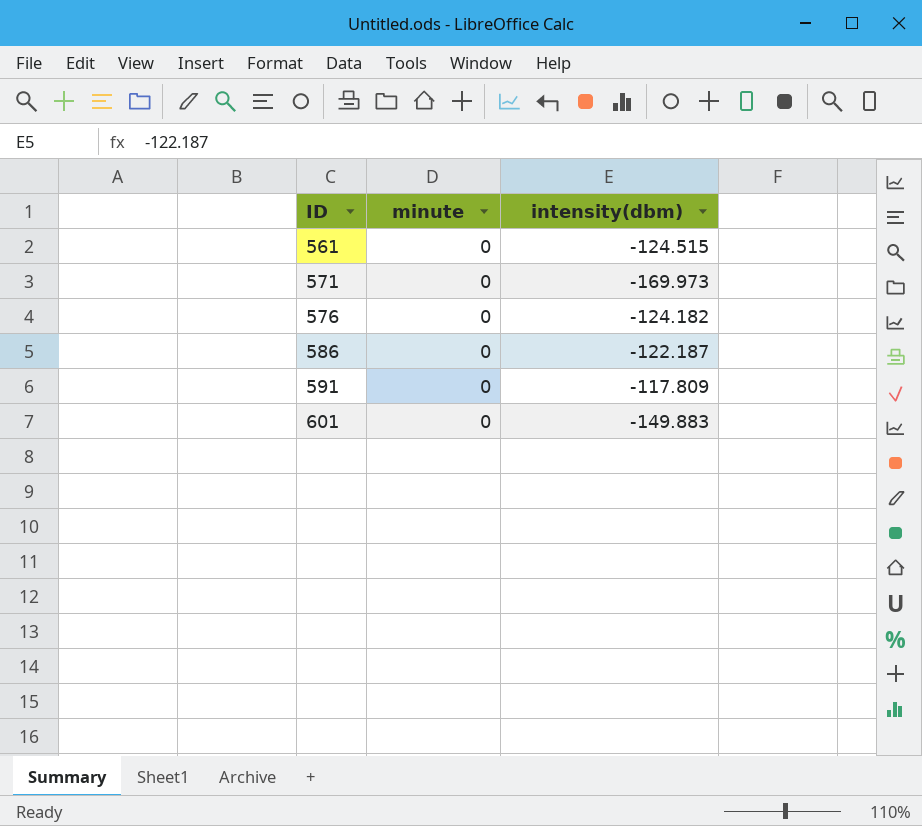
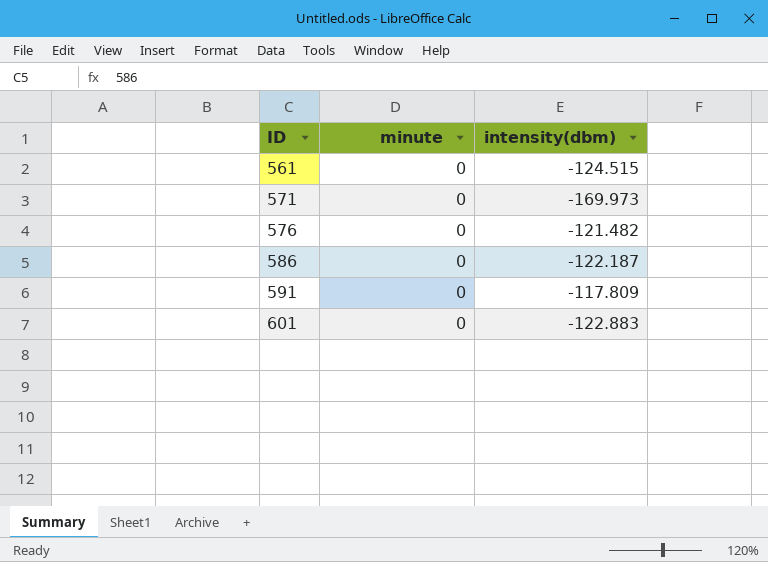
576 | intensity(dbm): -124.182 -> -121.482
601 | intensity(dbm): -149.883 -> -122.883

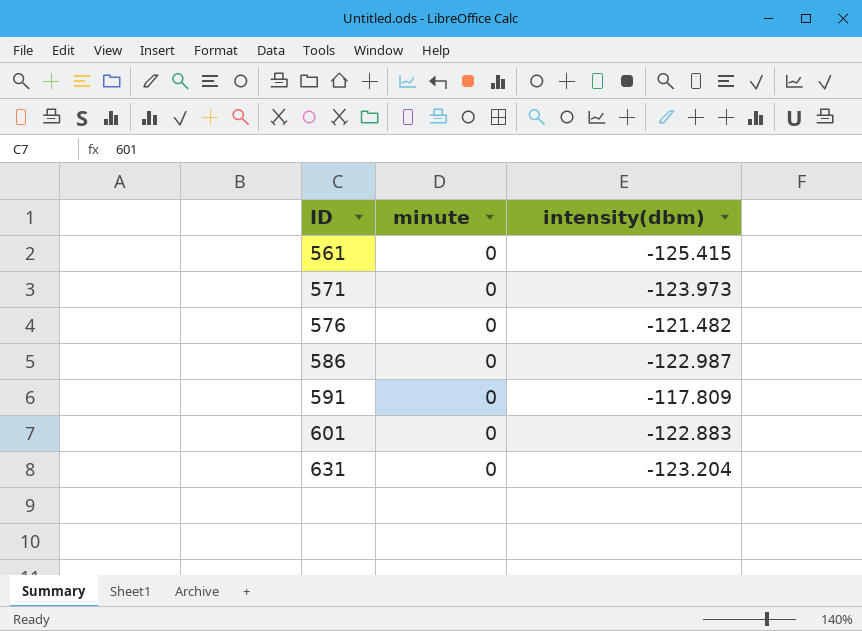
561 | intensity(dbm): -124.515 -> -125.415
571 | intensity(dbm): -169.973 -> -123.973
586 | intensity(dbm): -122.187 -> -122.987
row 631: none -> 0 | -123.204

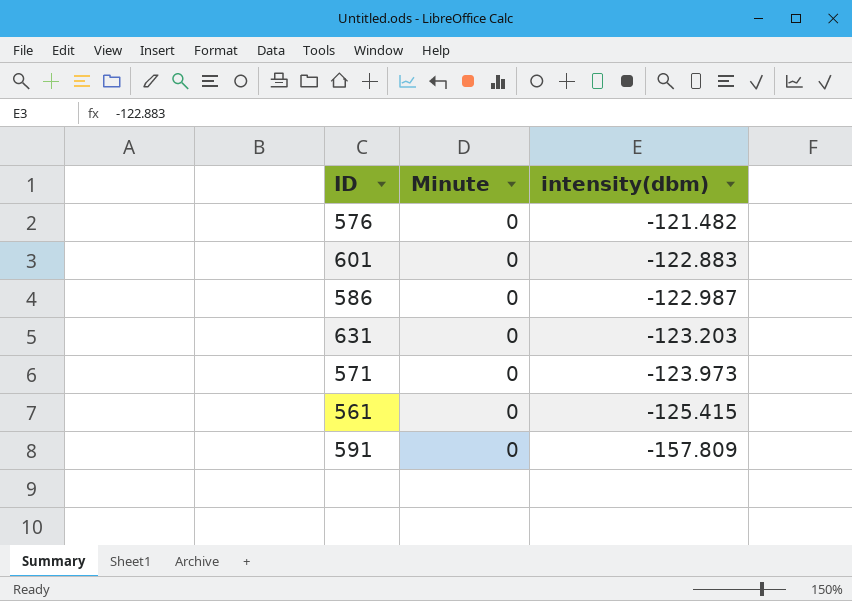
row order: ID ascending -> intensity(dbm) descending
column name: minute -> Minute
631 | intensity(dbm): -123.204 -> -123.203
591 | intensity(dbm): -117.809 -> -157.809

